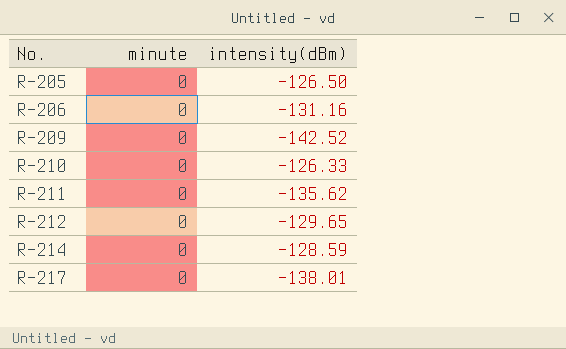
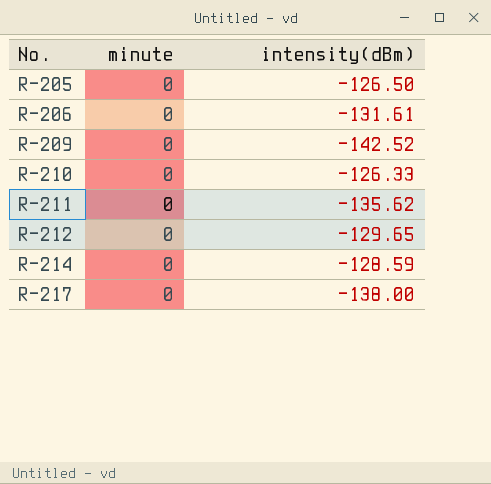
R-206 | intensity(dBm): -131.16 -> -131.61
R-217 | intensity(dBm): -138.01 -> -138.00

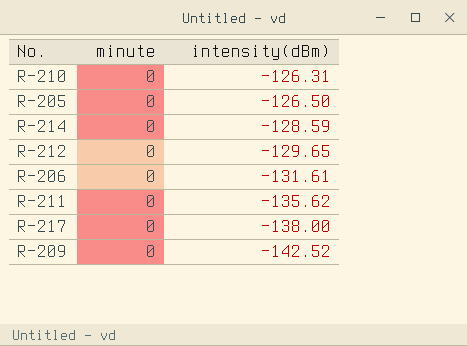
row order: No. ascending -> intensity(dBm) descending
R-210 | intensity(dBm): -126.33 -> -126.31

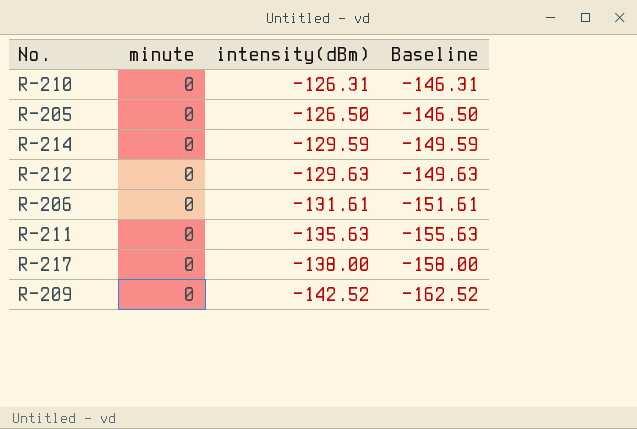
column Baseline | formula: none -> [intensity(dBm)] - 20
R-214 | intensity(dBm): -128.59 -> -129.59
R-212 | intensity(dBm): -129.65 -> -129.63
R-211 | intensity(dBm): -135.62 -> -135.63

